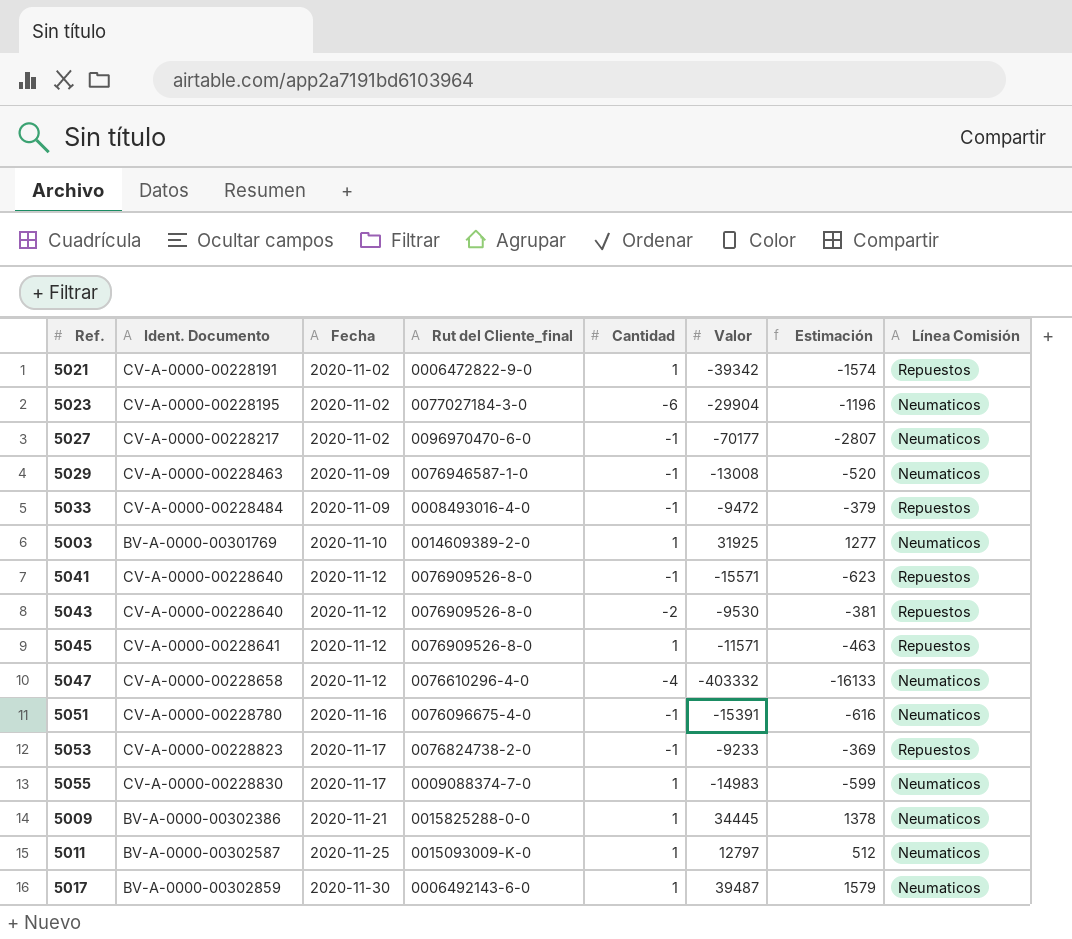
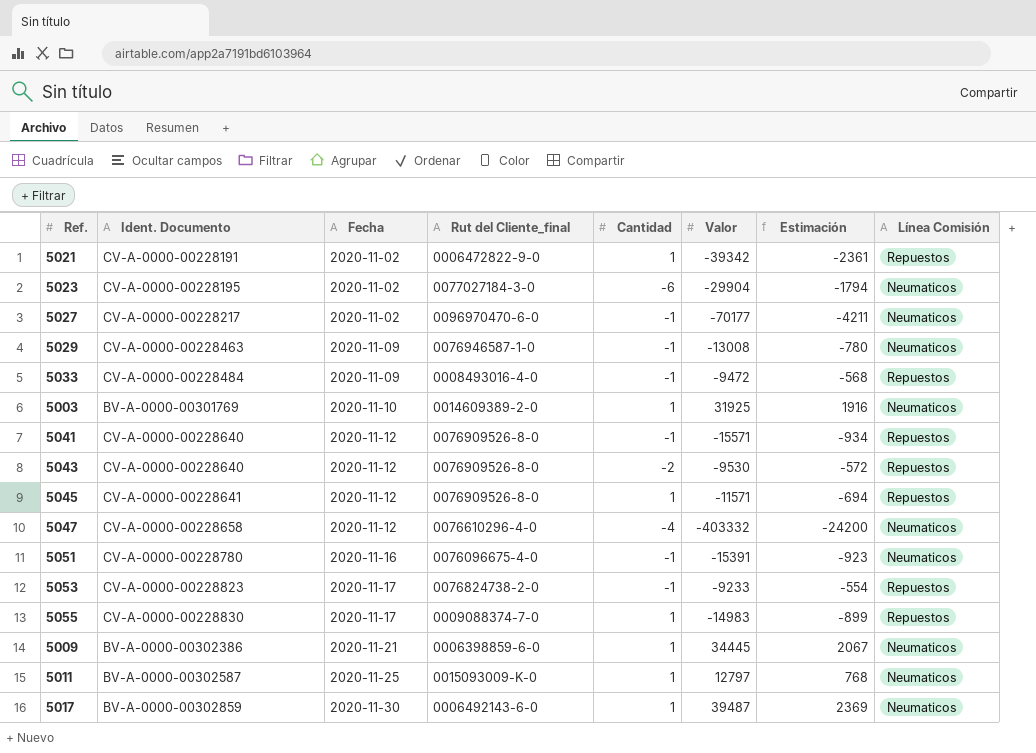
column Estimación | formula: [Valor] * 0,04 -> [Valor] * 0,06
5055 | Línea Comisión: Neumaticos -> Repuestos
5009 | Rut del Cliente_final: 0015825288-0-0 -> 0006398859-6-0

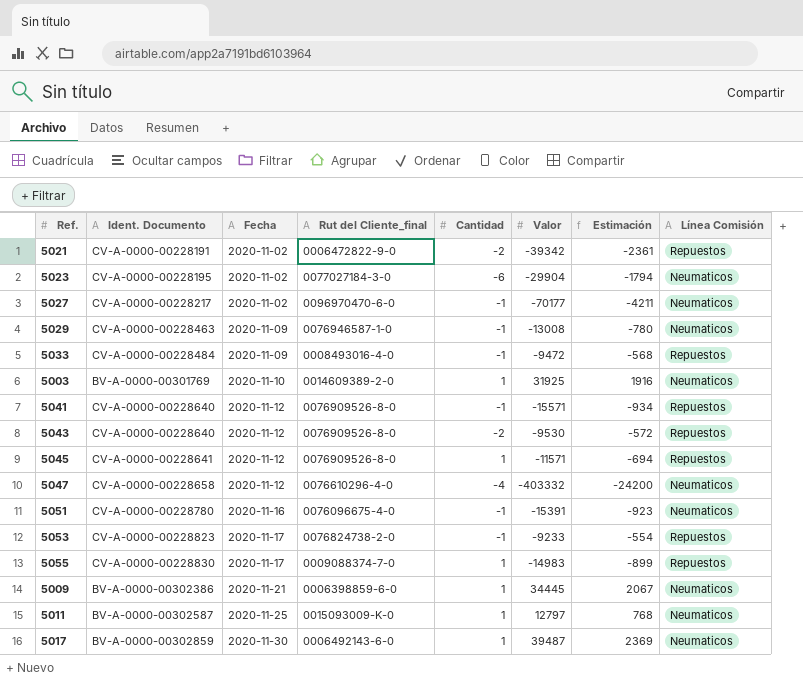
5021 | Cantidad: 1 -> -2

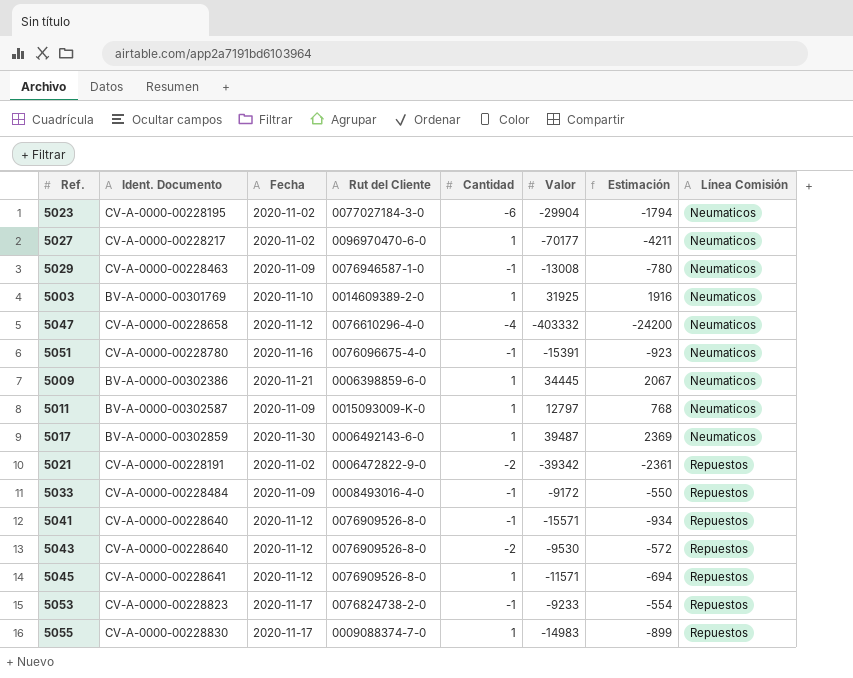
row order: Fecha ascending -> Línea Comisión ascending
column name: Rut del Cliente_final -> Rut del Cliente
5027 | Cantidad: -1 -> 1
5011 | Fecha: 2020-11-25 -> 2020-11-09
5033 | Valor: -9472 -> -9172
5033 | Estimación: -568 -> -550

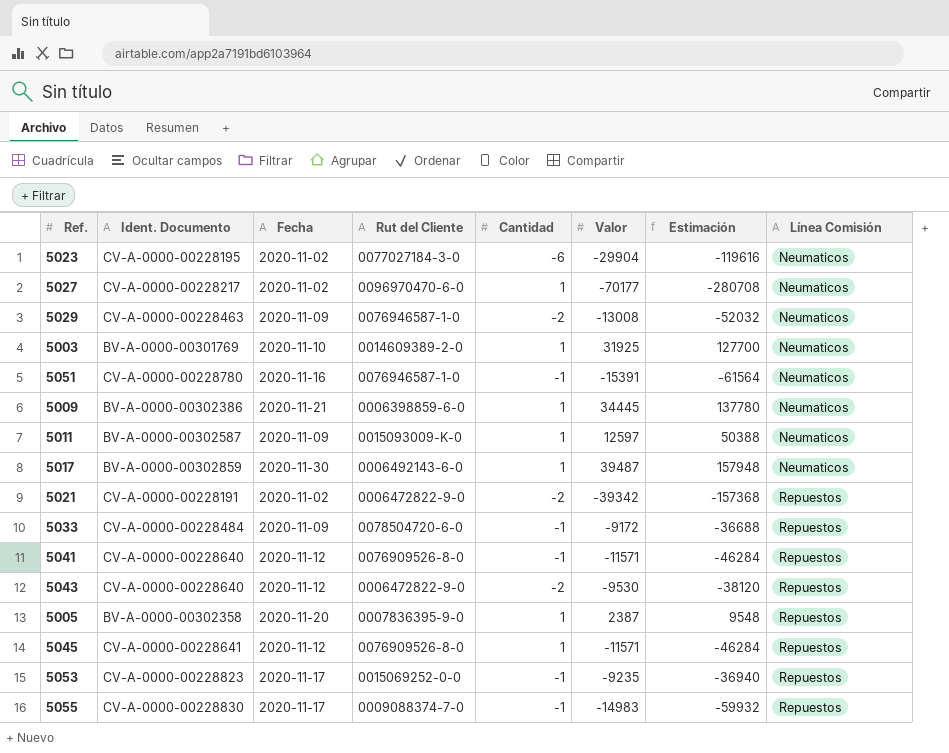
column Estimación | formula: [Valor] * 0,06 -> [Valor] * 4
row 5047: CV-A-0000-00228658 | 2020-11-12 | 0076610296-4-0 | -4 | -403332 | -24200 | Neumaticos -> none
5029 | Cantidad: -1 -> -2
5051 | Rut del Cliente: 0076096675-4-0 -> 0076946587-1-0
5011 | Valor: 12797 -> 12597
5033 | Rut del Cliente: 0008493016-4-0 -> 0078504720-6-0
5041 | Valor: -15571 -> -11571
5043 | Rut del Cliente: 0076909526-8-0 -> 0006472822-9-0
row 5005: none -> BV-A-0000-00302358 | 2020-11-20 | 0007836395-9-0 | 1 | 2387 | 9548 | Repuestos
5053 | Rut del Cliente: 0076824738-2-0 -> 0015069252-0-0
5053 | Valor: -9233 -> -9235
5055 | Cantidad: 1 -> -1

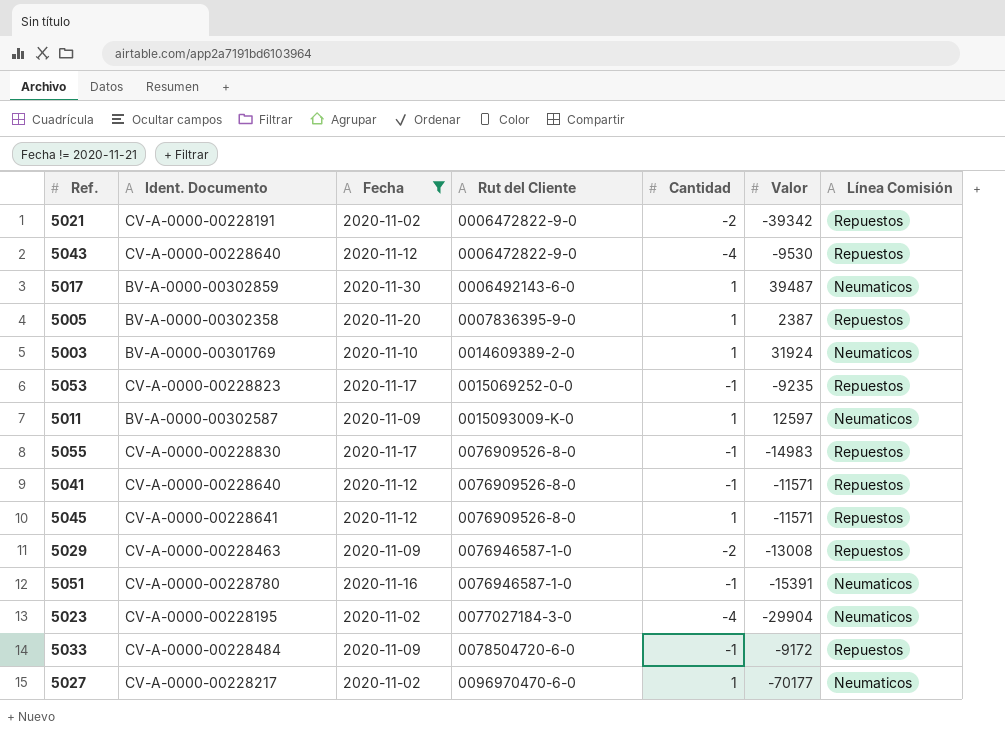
filter: none -> Fecha != 2020-11-21
row order: Línea Comisión ascending -> Rut del Cliente ascending
column Estimación | formula: [Valor] * 4 -> none
5043 | Cantidad: -2 -> -4
5003 | Valor: 31925 -> 31924
5055 | Rut del Cliente: 0009088374-7-0 -> 0076909526-8-0
5029 | Línea Comisión: Neumaticos -> Repuestos
5023 | Cantidad: -6 -> -4

